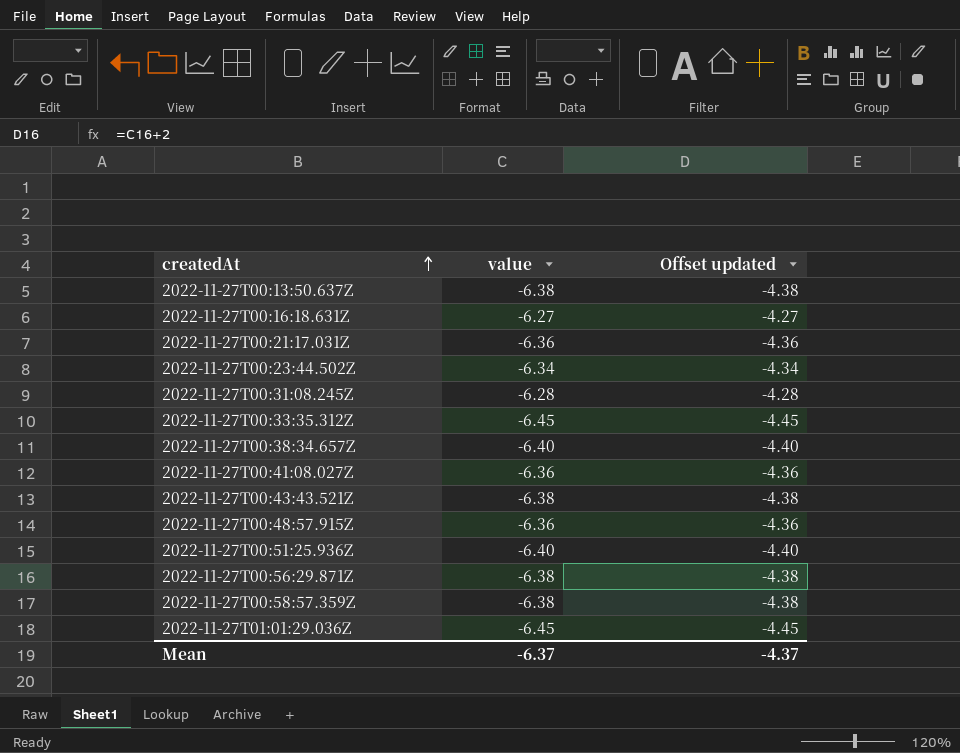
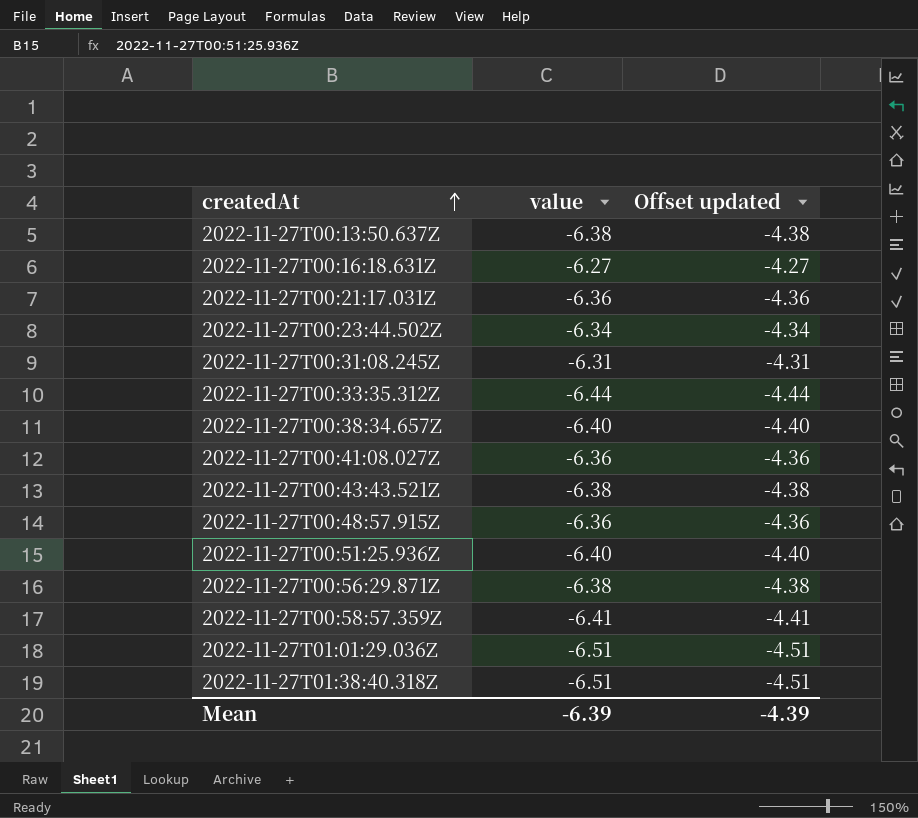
2022-11-27T00:31:08.245Z | value: -6.28 -> -6.31
2022-11-27T00:31:08.245Z | Offset updated: -4.28 -> -4.31
2022-11-27T00:33:35.312Z | value: -6.45 -> -6.44
2022-11-27T00:33:35.312Z | Offset updated: -4.45 -> -4.44
2022-11-27T00:58:57.359Z | value: -6.38 -> -6.41
2022-11-27T00:58:57.359Z | Offset updated: -4.38 -> -4.41
2022-11-27T01:01:29.036Z | value: -6.45 -> -6.51
2022-11-27T01:01:29.036Z | Offset updated: -4.45 -> -4.51
row 2022-11-27T01:38:40.318Z: none -> -6.51 | -4.51
Mean | value: -6.37 -> -6.39
Mean | Offset updated: -4.37 -> -4.39

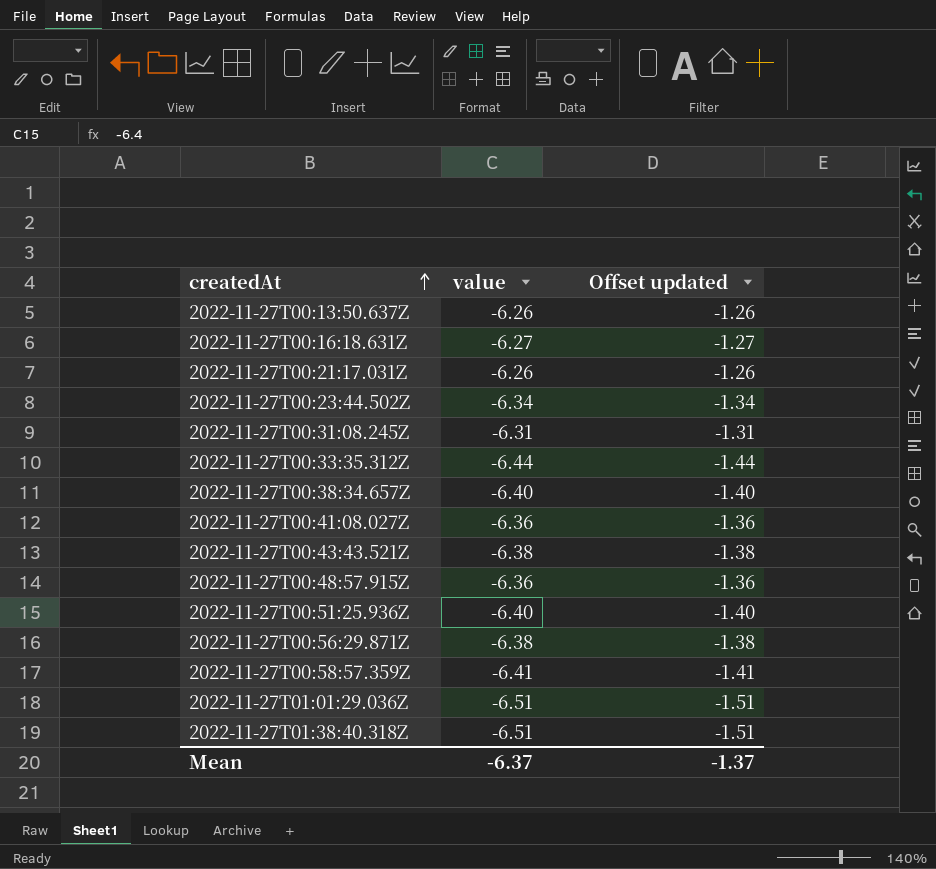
column Offset updated | formula: [value] + 2 -> [value] + 5
2022-11-27T00:13:50.637Z | value: -6.38 -> -6.26
2022-11-27T00:21:17.031Z | value: -6.36 -> -6.26
Mean | value: -6.39 -> -6.37
Mean | Offset updated: -4.39 -> -1.37

